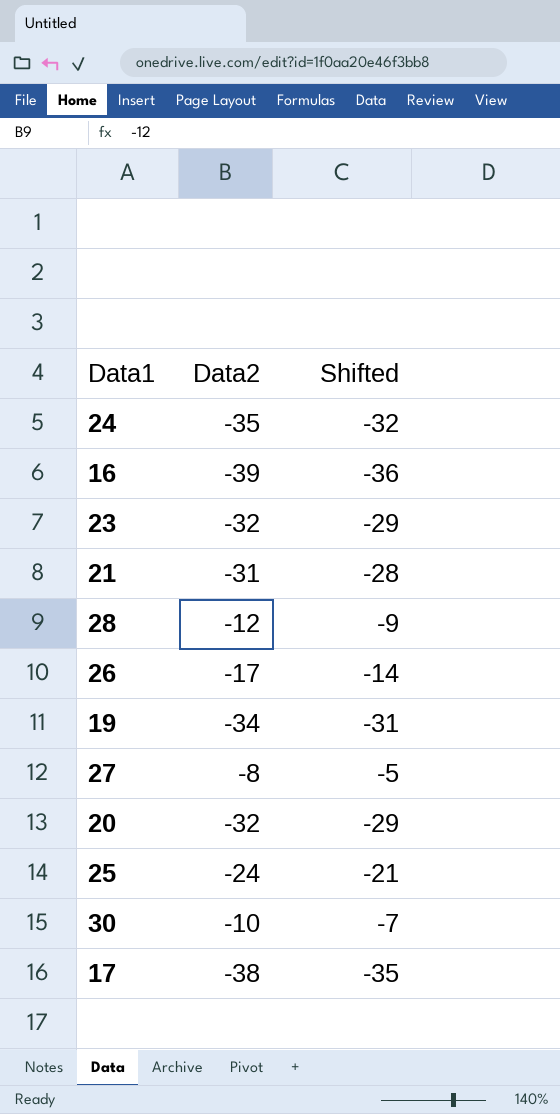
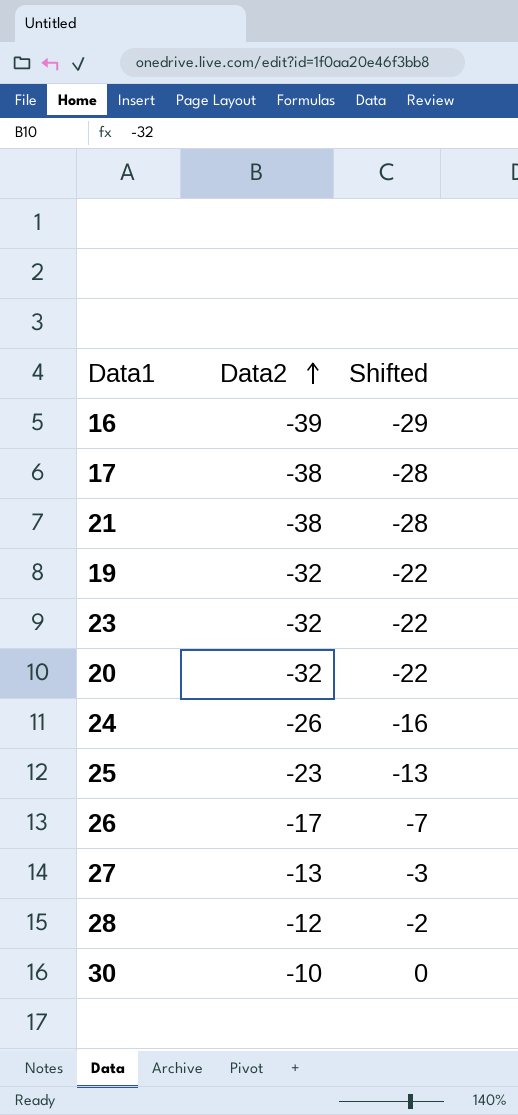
row order: none -> Data2 ascending
column Shifted | formula: [Data2] + 3 -> [Data2] + 10
21 | Data2: -31 -> -38
19 | Data2: -34 -> -32
24 | Data2: -35 -> -26
25 | Data2: -24 -> -23
27 | Data2: -8 -> -13

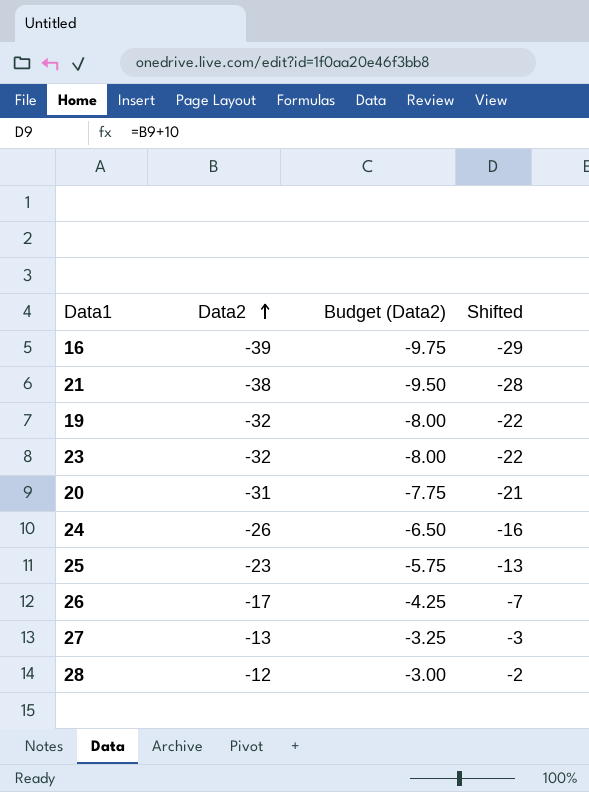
column Budget (Data2) | formula: none -> [Data2] * 0.25
row 17: -38 | -28 -> none
row 30: -10 | 0 -> none
20 | Data2: -32 -> -31
20 | Shifted: -22 -> -21

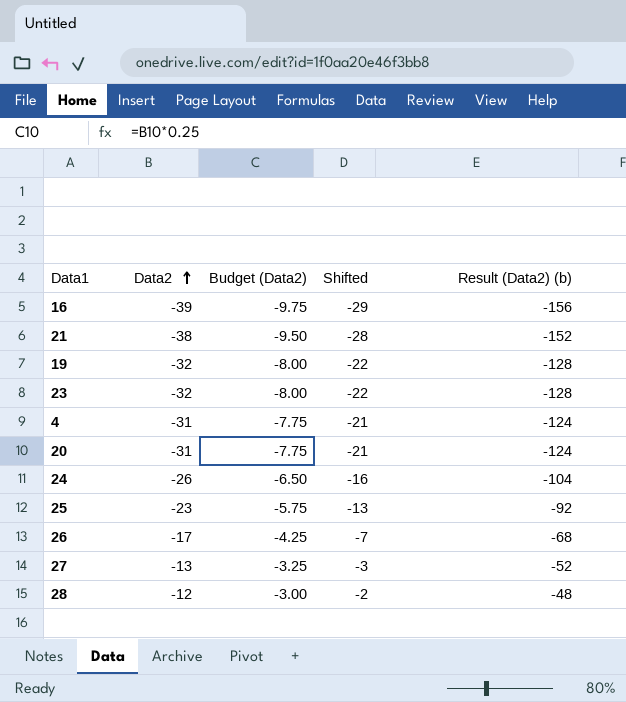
column Result (Data2) (b) | formula: none -> [Data2] * 4
row 4: none -> -31 | -7.75 | -21 | -124

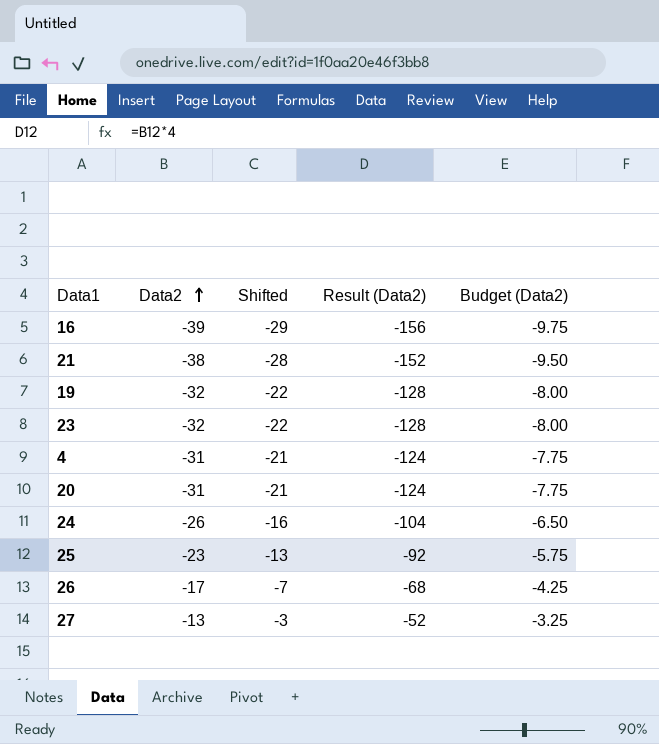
column name: Result (Data2) (b) -> Result (Data2)
column Budget (Data2) | position: 3 -> 5
row 28: -12 | -3.00 | -2 | -48 -> none

